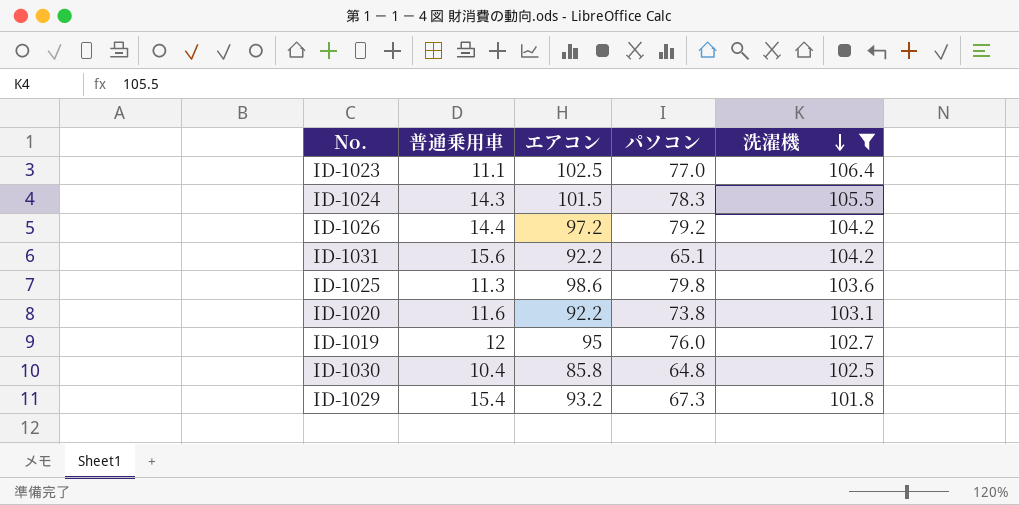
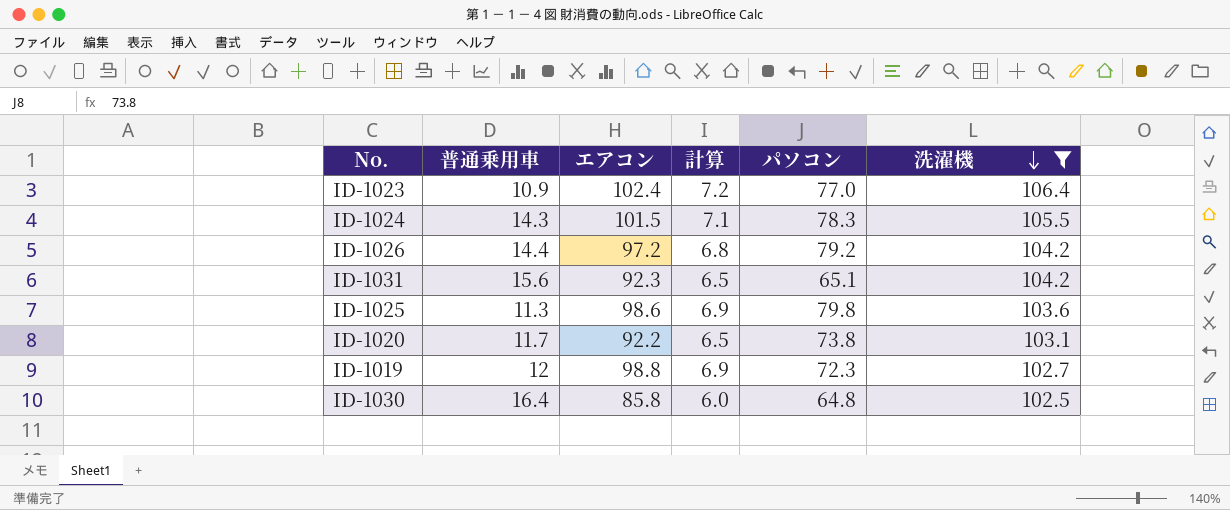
column 計算 | formula: none -> [エアコン] * 0.07
row ID-1029: 15.4 | 93.2 | 67.3 | 101.8 -> none
ID-1023 | 普通乗用車: 11.1 -> 10.9
ID-1023 | エアコン: 102.5 -> 102.4
ID-1031 | エアコン: 92.2 -> 92.3
ID-1020 | 普通乗用車: 11.6 -> 11.7
ID-1019 | エアコン: 95 -> 98.8
ID-1019 | パソコン: 76.0 -> 72.3
ID-1030 | 普通乗用車: 10.4 -> 16.4

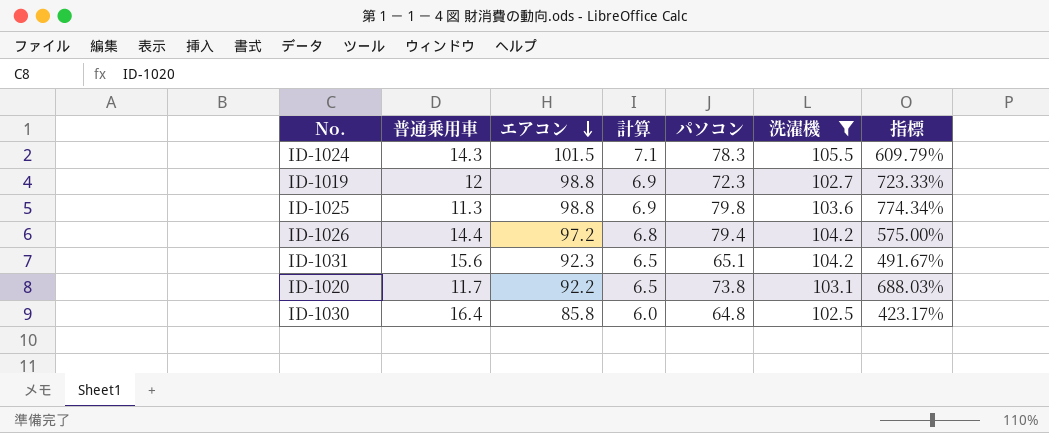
row order: 洗濯機 descending -> エアコン descending
column 指標 | formula: none -> ([エアコン] - [普通乗用車]) / [普通乗用車]
row ID-1023: 10.9 | 102.4 | 7.2 | 77.0 | 106.4 -> none
ID-1025 | エアコン: 98.6 -> 98.8
ID-1026 | パソコン: 79.2 -> 79.4

